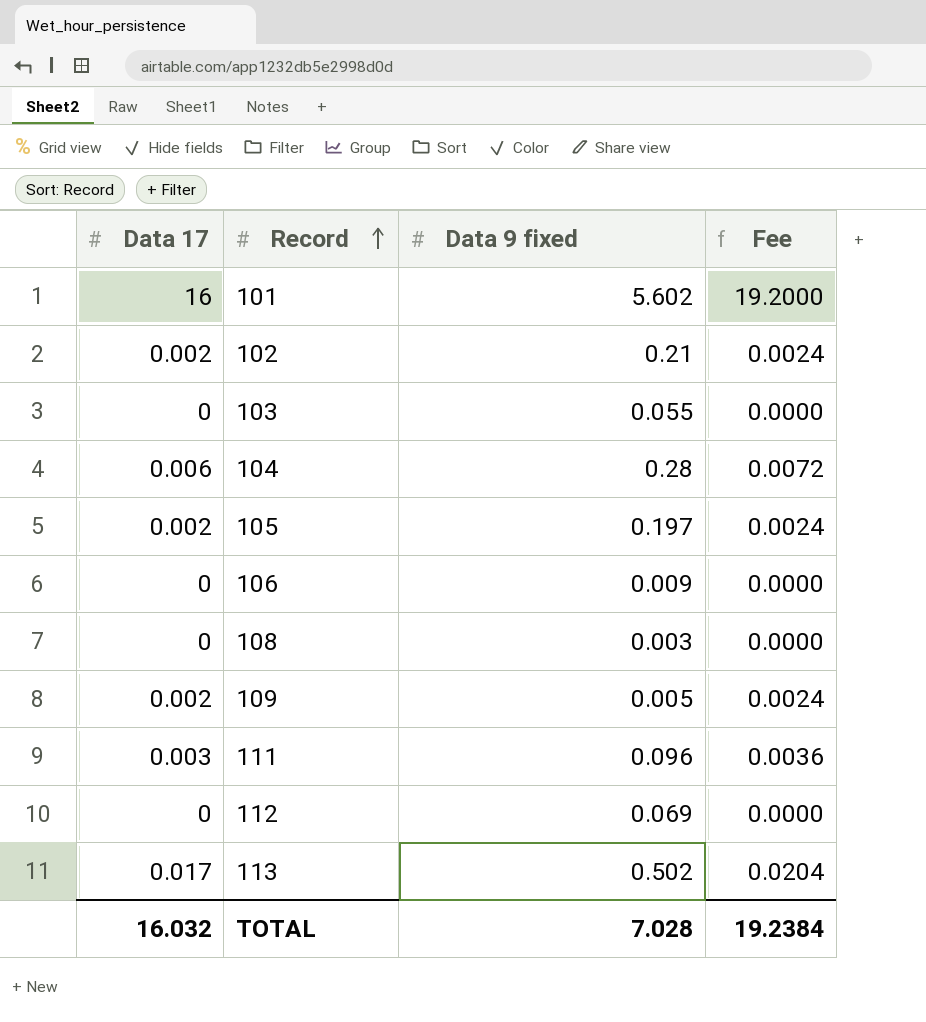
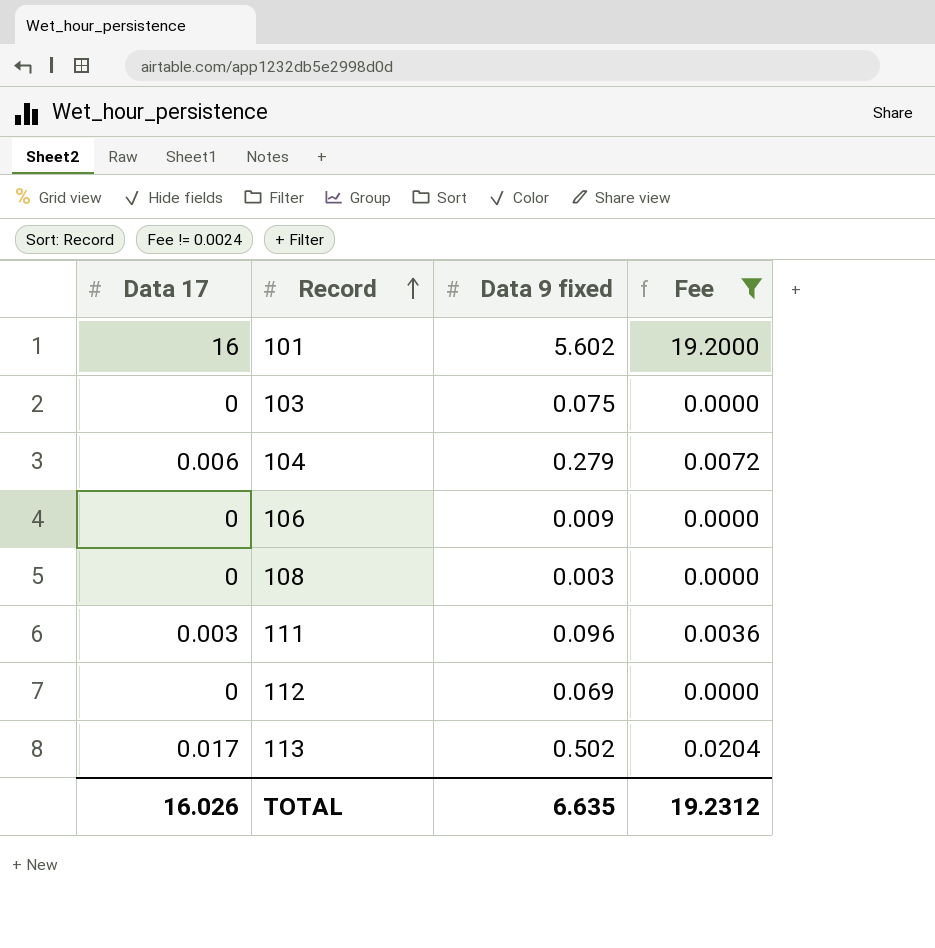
filter: none -> Fee != 0.0024
103 | Data 9 fixed: 0.055 -> 0.075
104 | Data 9 fixed: 0.28 -> 0.279
TOTAL | Data 17: 16.032 -> 16.026
TOTAL | Data 9 fixed: 7.028 -> 6.635
TOTAL | Fee: 19.2384 -> 19.2312

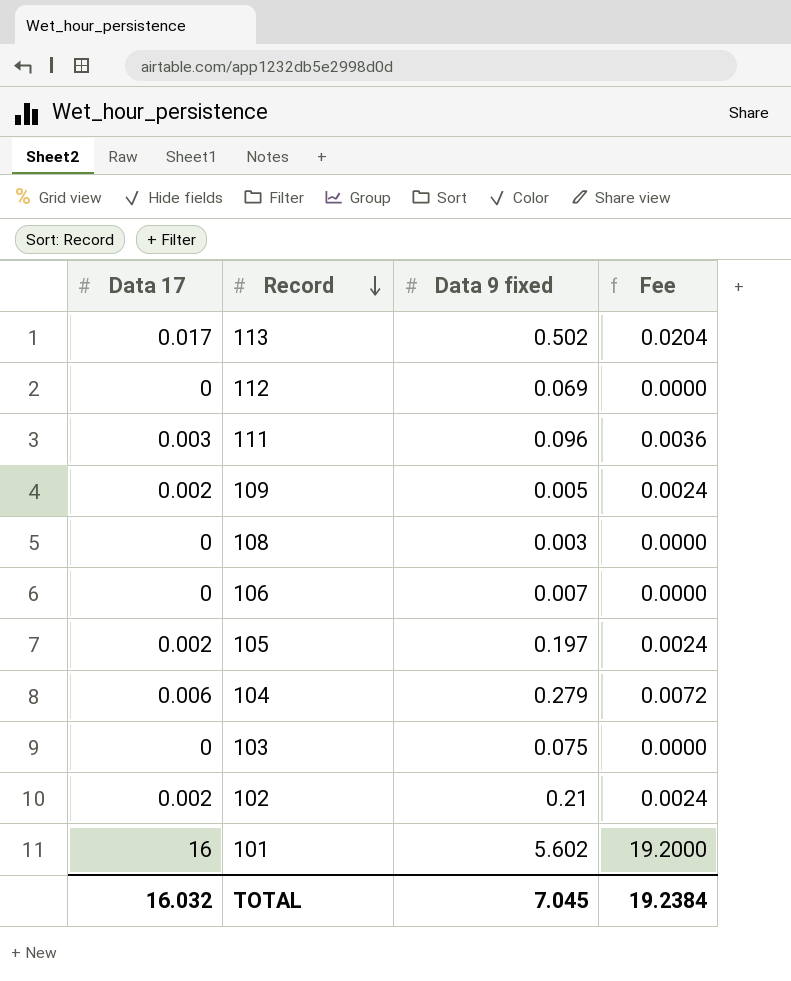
filter: Fee != 0.0024 -> none
row order: Record ascending -> Record descending
106 | Data 9 fixed: 0.009 -> 0.007
TOTAL | Data 17: 16.026 -> 16.032
TOTAL | Data 9 fixed: 6.635 -> 7.045
TOTAL | Fee: 19.2312 -> 19.2384

